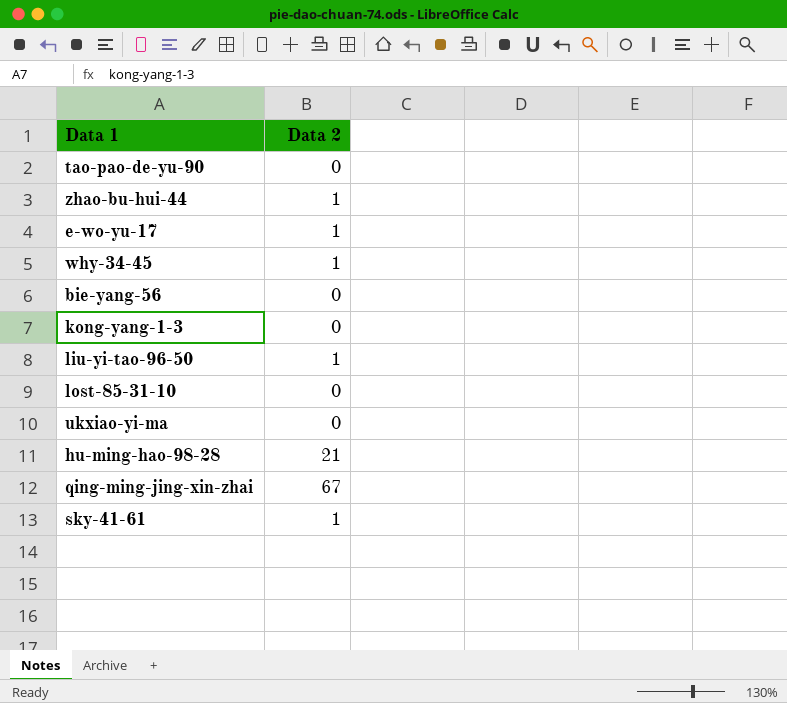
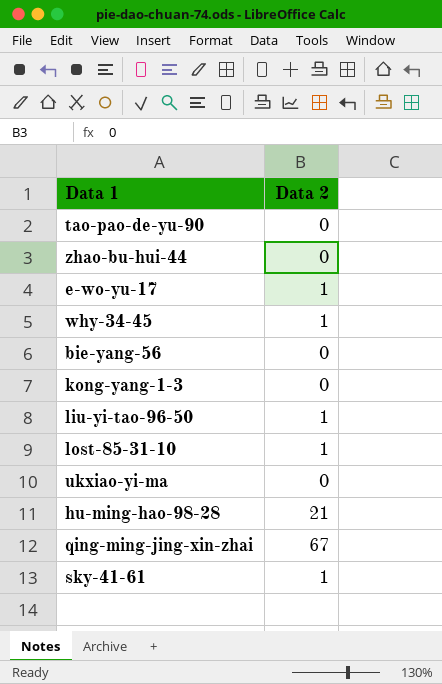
zhao-bu-hui-44 | Data 2: 1 -> 0
lost-85-31-10 | Data 2: 0 -> 1

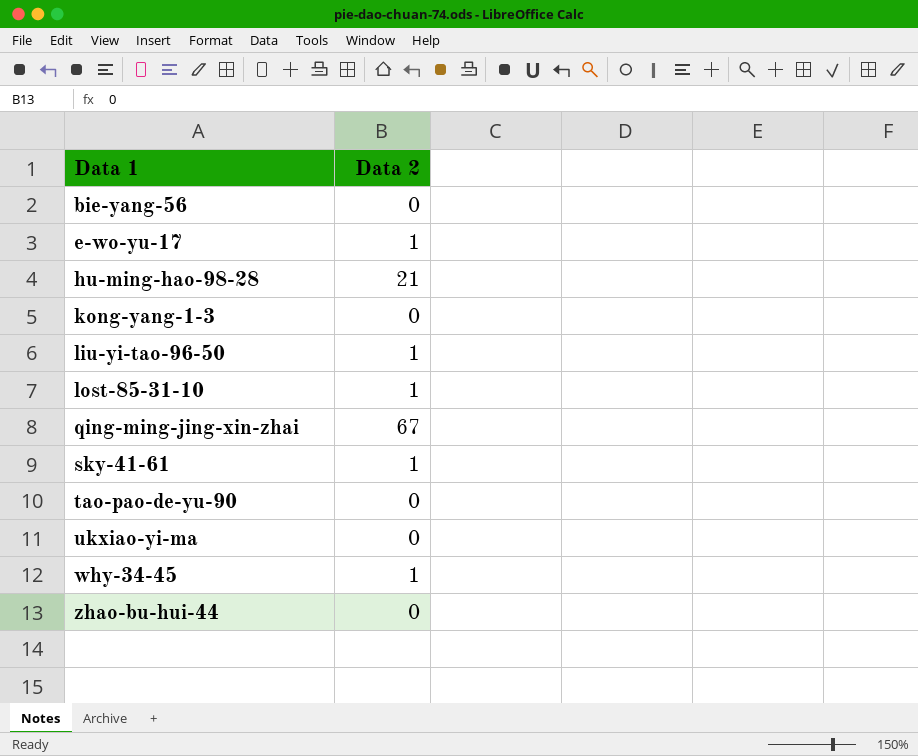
row order: none -> Data 1 ascending

